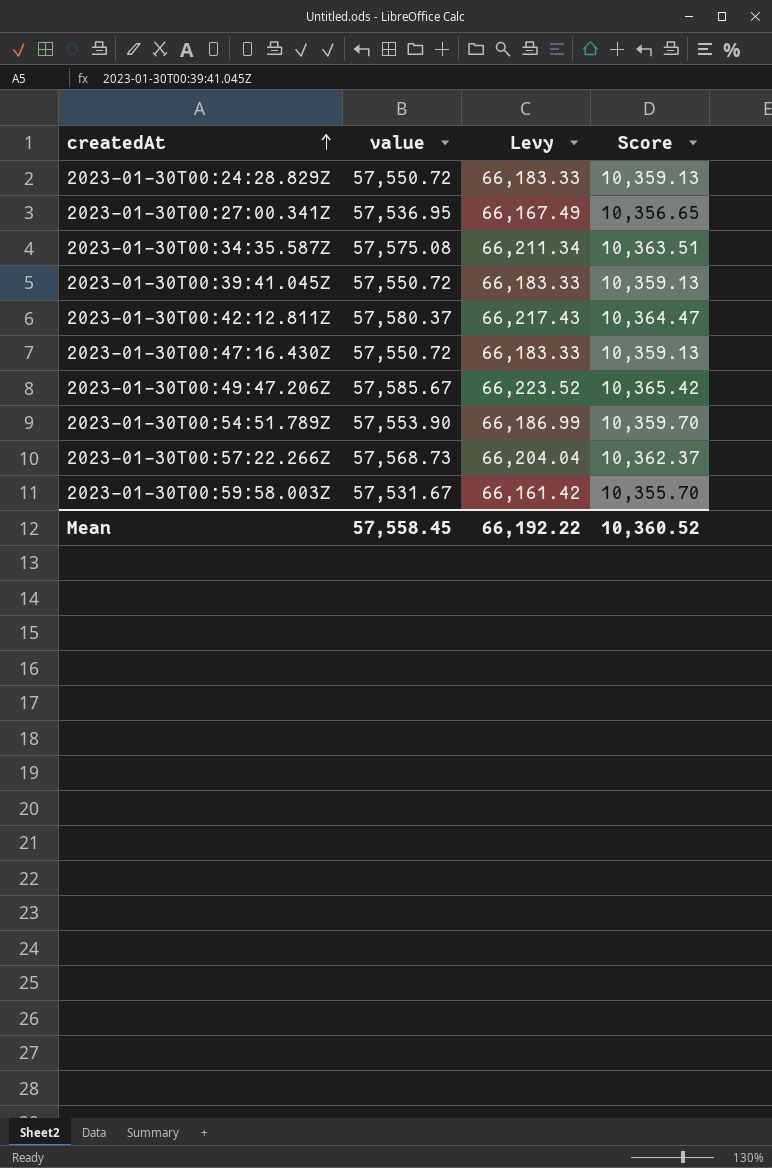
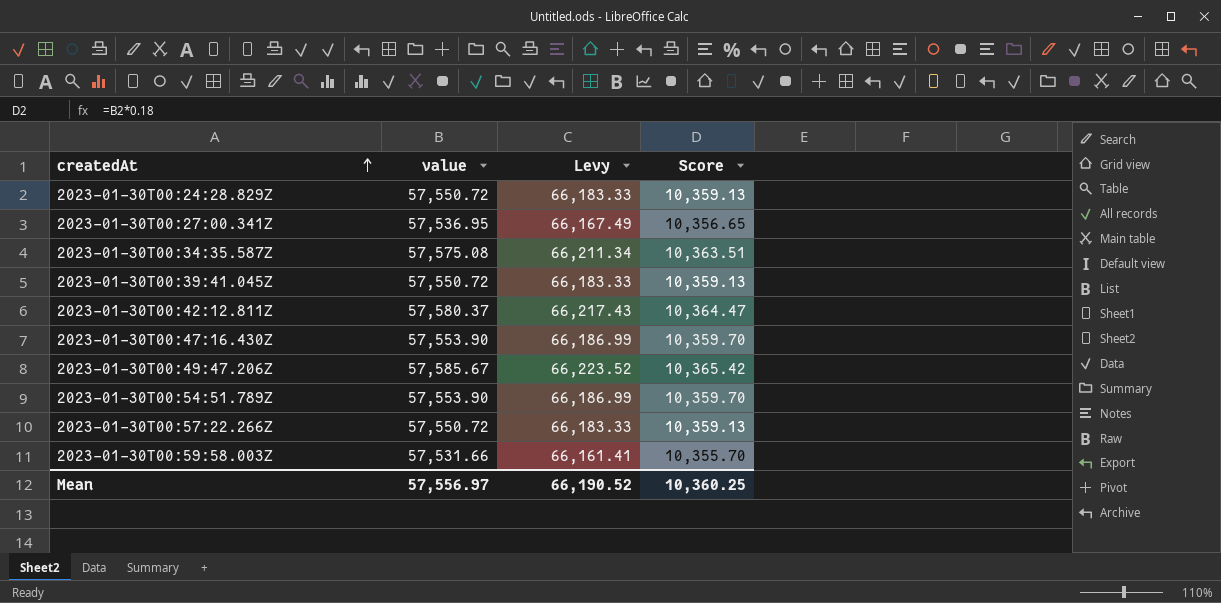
2023-01-30T00:47:16.430Z | value: 57,550.72 -> 57,553.90
2023-01-30T00:47:16.430Z | Levy: 66,183.33 -> 66,186.99
2023-01-30T00:47:16.430Z | Score: 10,359.13 -> 10,359.70
2023-01-30T00:57:22.266Z | value: 57,568.73 -> 57,550.72
2023-01-30T00:57:22.266Z | Levy: 66,204.04 -> 66,183.33
2023-01-30T00:57:22.266Z | Score: 10,362.37 -> 10,359.13
2023-01-30T00:59:58.003Z | value: 57,531.67 -> 57,531.66
2023-01-30T00:59:58.003Z | Levy: 66,161.42 -> 66,161.41
Mean | value: 57,558.45 -> 57,556.97
Mean | Levy: 66,192.22 -> 66,190.52
Mean | Score: 10,360.52 -> 10,360.25

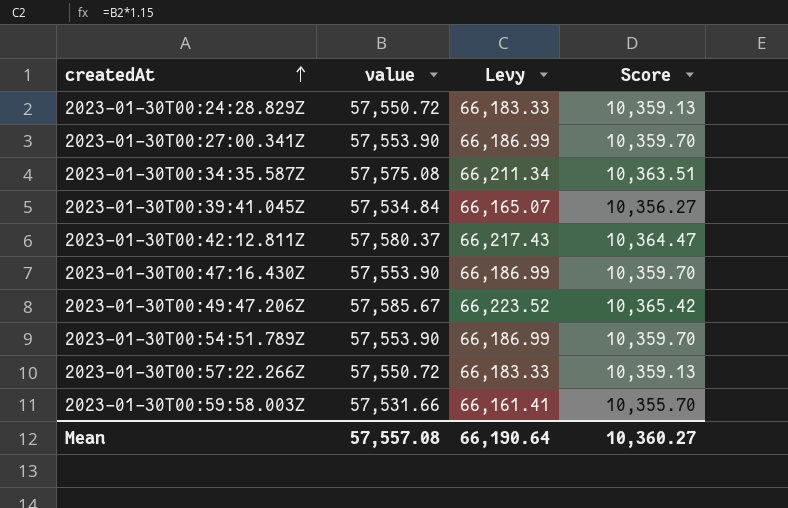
2023-01-30T00:27:00.341Z | value: 57,536.95 -> 57,553.90
2023-01-30T00:27:00.341Z | Levy: 66,167.49 -> 66,186.99
2023-01-30T00:27:00.341Z | Score: 10,356.65 -> 10,359.70
2023-01-30T00:39:41.045Z | value: 57,550.72 -> 57,534.84
2023-01-30T00:39:41.045Z | Levy: 66,183.33 -> 66,165.07
2023-01-30T00:39:41.045Z | Score: 10,359.13 -> 10,356.27
Mean | value: 57,556.97 -> 57,557.08
Mean | Levy: 66,190.52 -> 66,190.64
Mean | Score: 10,360.25 -> 10,360.27

